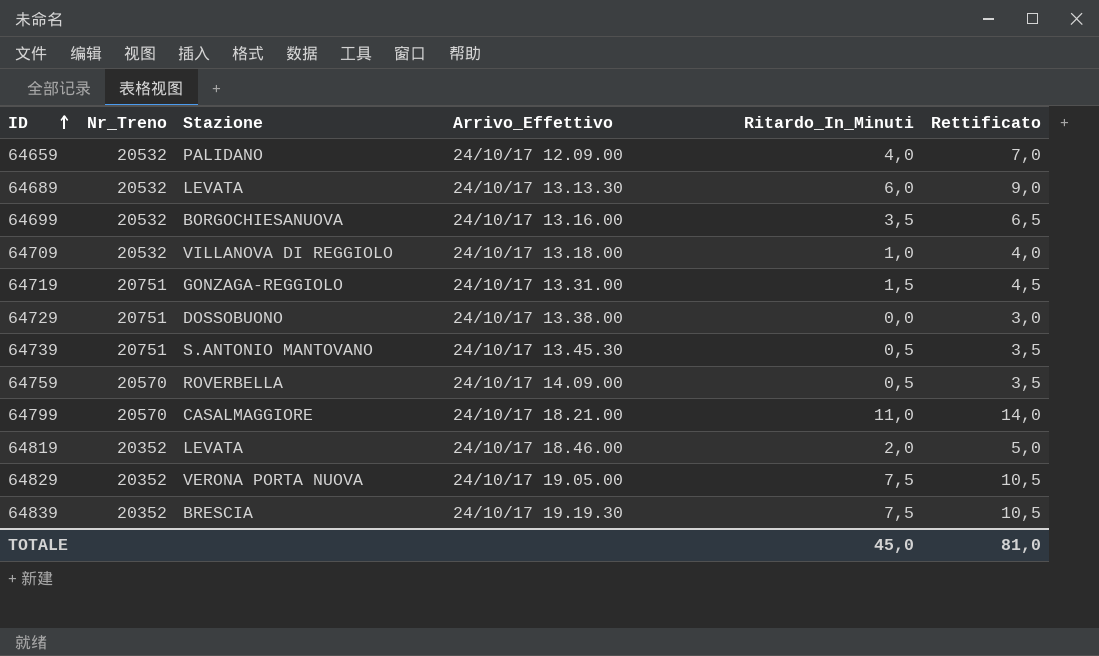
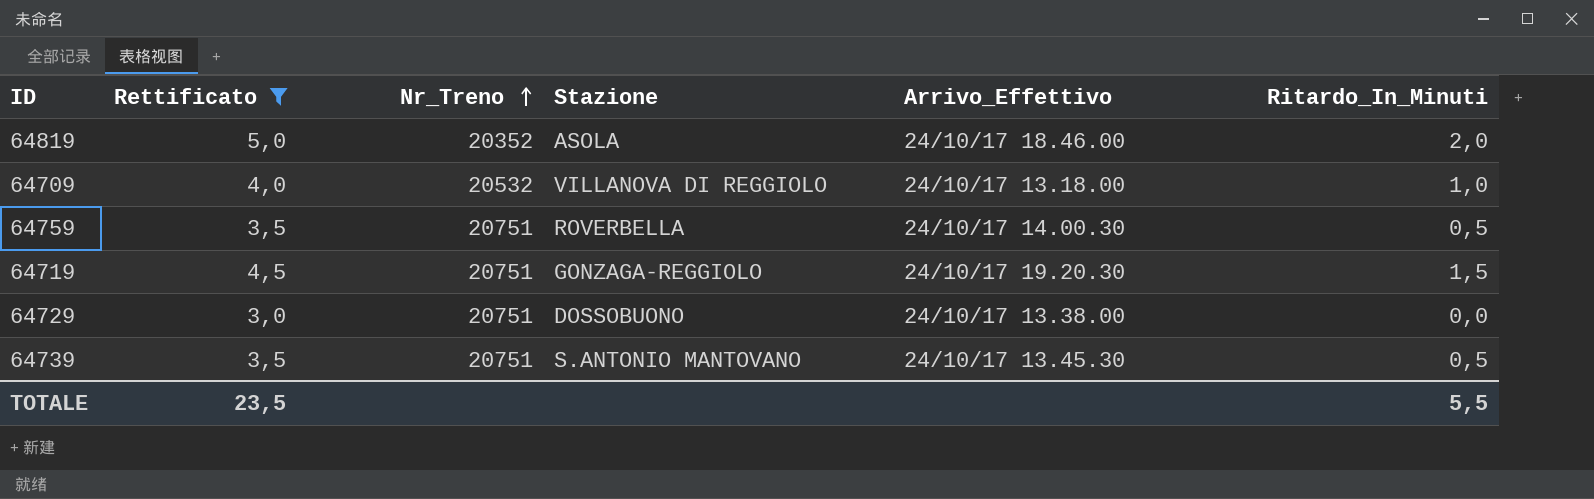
filter: none -> Rettificato <= 5,0
row order: ID ascending -> Nr_Treno ascending
column Rettificato | position: 6 -> 2
64819 | Stazione: LEVATA -> ASOLA
64759 | Nr_Treno: 20570 -> 20751
64759 | Arrivo_Effettivo: 24/10/17 14.09.00 -> 24/10/17 14.00.30
64719 | Arrivo_Effettivo: 24/10/17 13.31.00 -> 24/10/17 19.20.30
TOTALE | Rettificato: 81,0 -> 23,5
TOTALE | Ritardo_In_Minuti: 45,0 -> 5,5

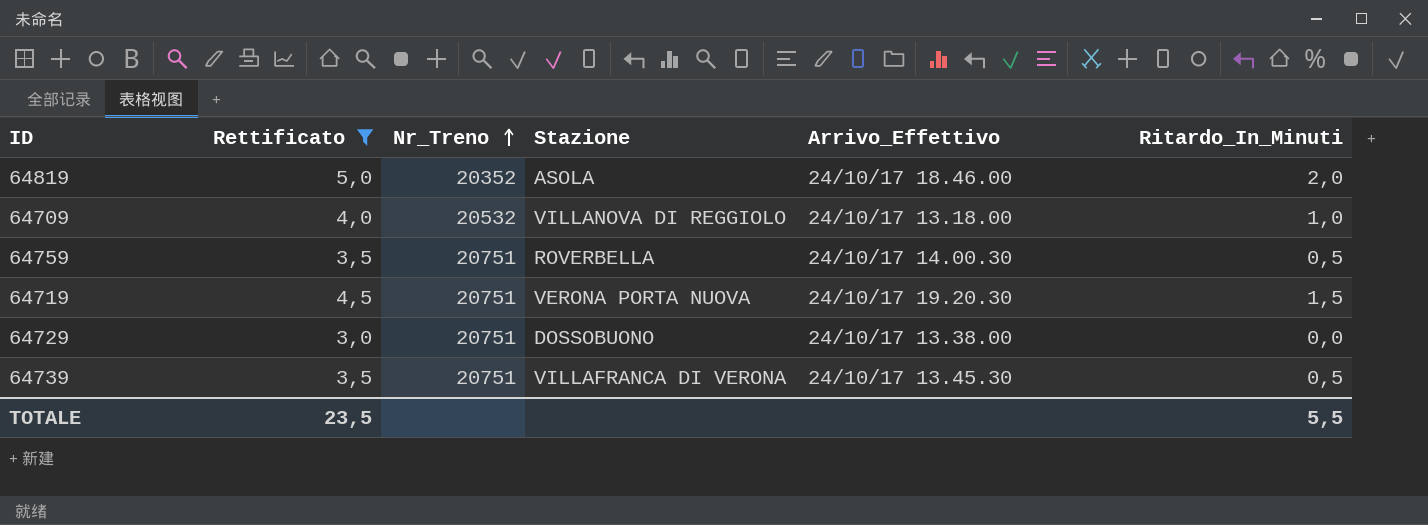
64719 | Stazione: GONZAGA-REGGIOLO -> VERONA PORTA NUOVA
64739 | Stazione: S.ANTONIO MANTOVANO -> VILLAFRANCA DI VERONA

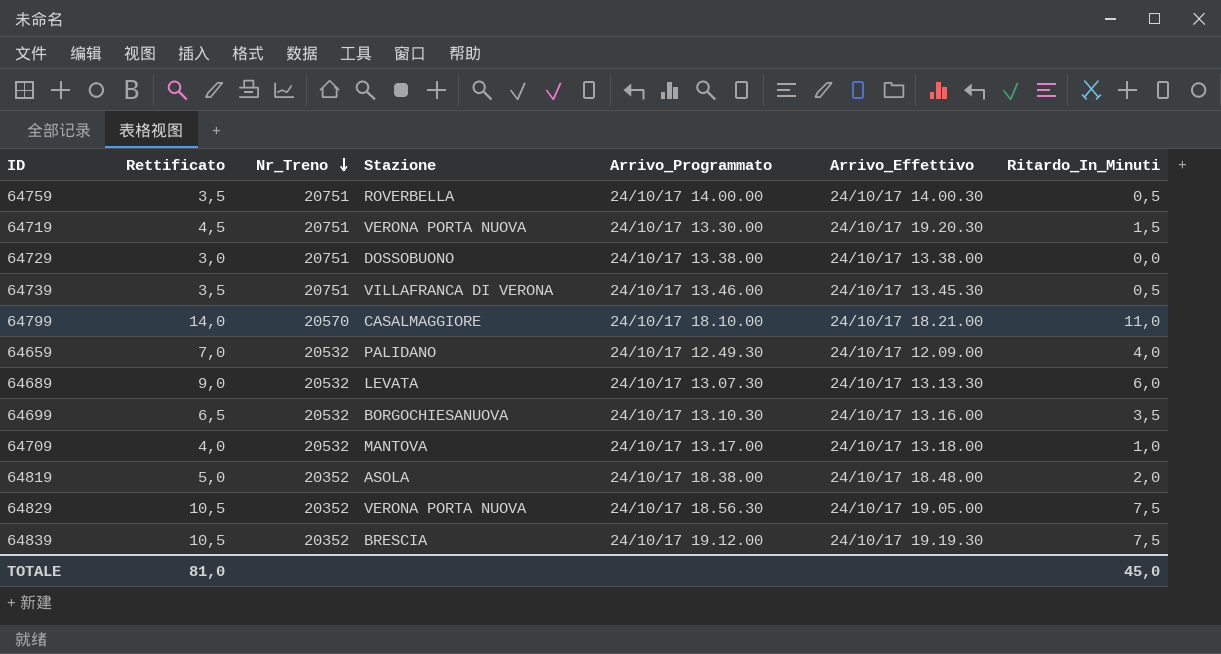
filter: Rettificato <= 5,0 -> none
row order: Nr_Treno ascending -> Nr_Treno descending
column Arrivo_Programmato | position: none -> 5
64709 | Stazione: VILLANOVA DI REGGIOLO -> MANTOVA
64819 | Arrivo_Effettivo: 24/10/17 18.46.00 -> 24/10/17 18.48.00
TOTALE | Rettificato: 23,5 -> 81,0
TOTALE | Ritardo_In_Minuti: 5,5 -> 45,0

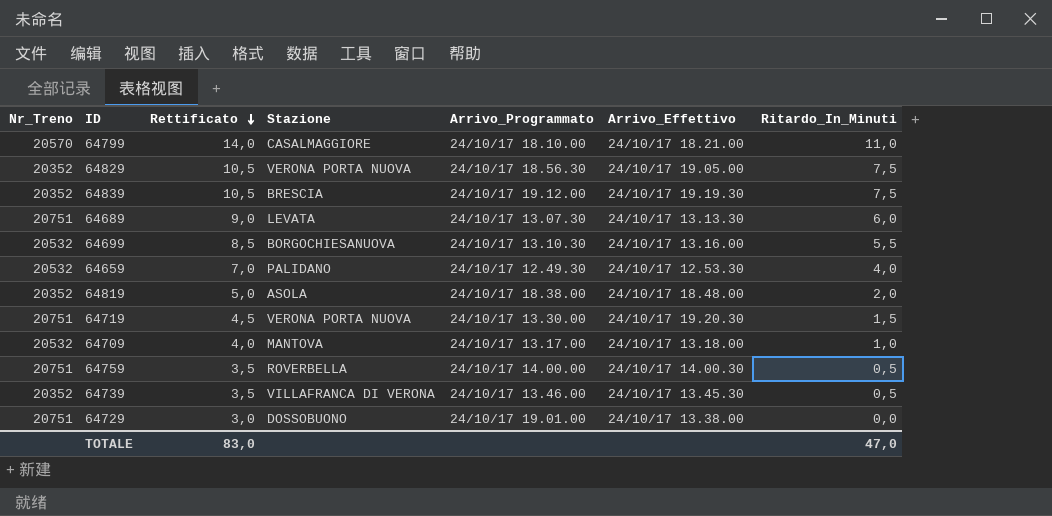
row order: Nr_Treno descending -> Rettificato descending
column Nr_Treno | position: 3 -> 1
64689 | Nr_Treno: 20532 -> 20751
64699 | Rettificato: 6,5 -> 8,5
64699 | Ritardo_In_Minuti: 3,5 -> 5,5
64659 | Arrivo_Effettivo: 24/10/17 12.09.00 -> 24/10/17 12.53.30
64739 | Nr_Treno: 20751 -> 20352
64729 | Arrivo_Programmato: 24/10/17 13.38.00 -> 24/10/17 19.01.00
TOTALE | Rettificato: 81,0 -> 83,0
TOTALE | Ritardo_In_Minuti: 45,0 -> 47,0

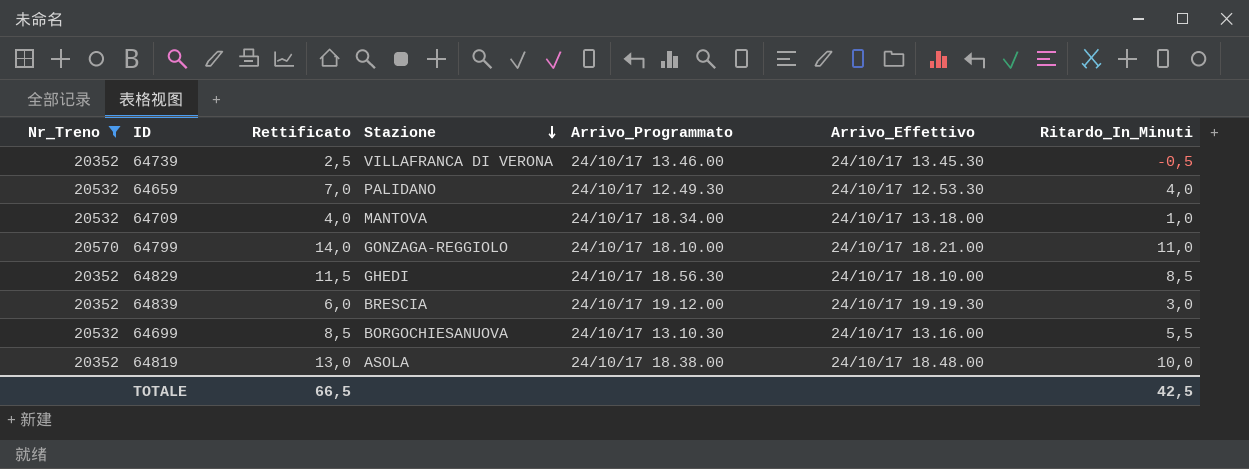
filter: none -> Nr_Treno != 20751
row order: Rettificato descending -> Stazione descending
64739 | Rettificato: 3,5 -> 2,5
64739 | Ritardo_In_Minuti: 0,5 -> -0,5
64709 | Arrivo_Programmato: 24/10/17 13.17.00 -> 24/10/17 18.34.00
64799 | Stazione: CASALMAGGIORE -> GONZAGA-REGGIOLO
64829 | Rettificato: 10,5 -> 11,5
64829 | Stazione: VERONA PORTA NUOVA -> GHEDI
64829 | Arrivo_Effettivo: 24/10/17 19.05.00 -> 24/10/17 18.10.00
64829 | Ritardo_In_Minuti: 7,5 -> 8,5
64839 | Rettificato: 10,5 -> 6,0
64839 | Ritardo_In_Minuti: 7,5 -> 3,0
64819 | Rettificato: 5,0 -> 13,0
64819 | Ritardo_In_Minuti: 2,0 -> 10,0
TOTALE | Rettificato: 83,0 -> 66,5
TOTALE | Ritardo_In_Minuti: 47,0 -> 42,5

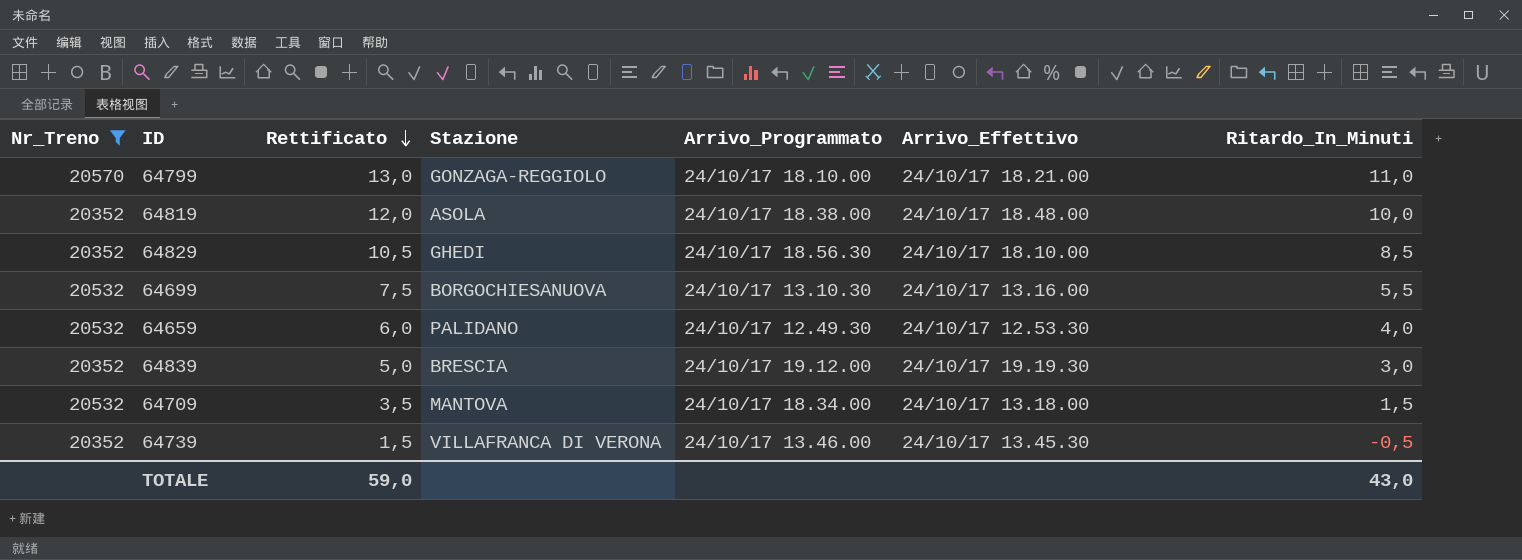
row order: Stazione descending -> Rettificato descending
column Rettificato | formula: [Ritardo_In_Minuti] + 3 -> [Ritardo_In_Minuti] + 2
64709 | Ritardo_In_Minuti: 1,0 -> 1,5
TOTALE | Rettificato: 66,5 -> 59,0
TOTALE | Ritardo_In_Minuti: 42,5 -> 43,0

